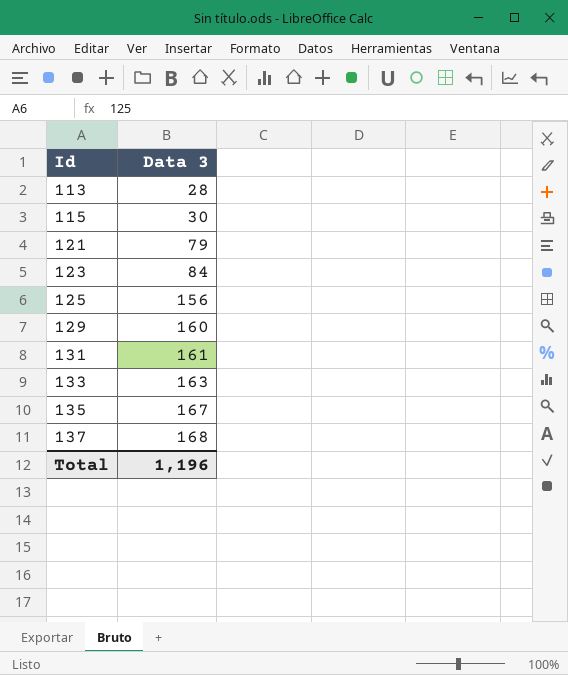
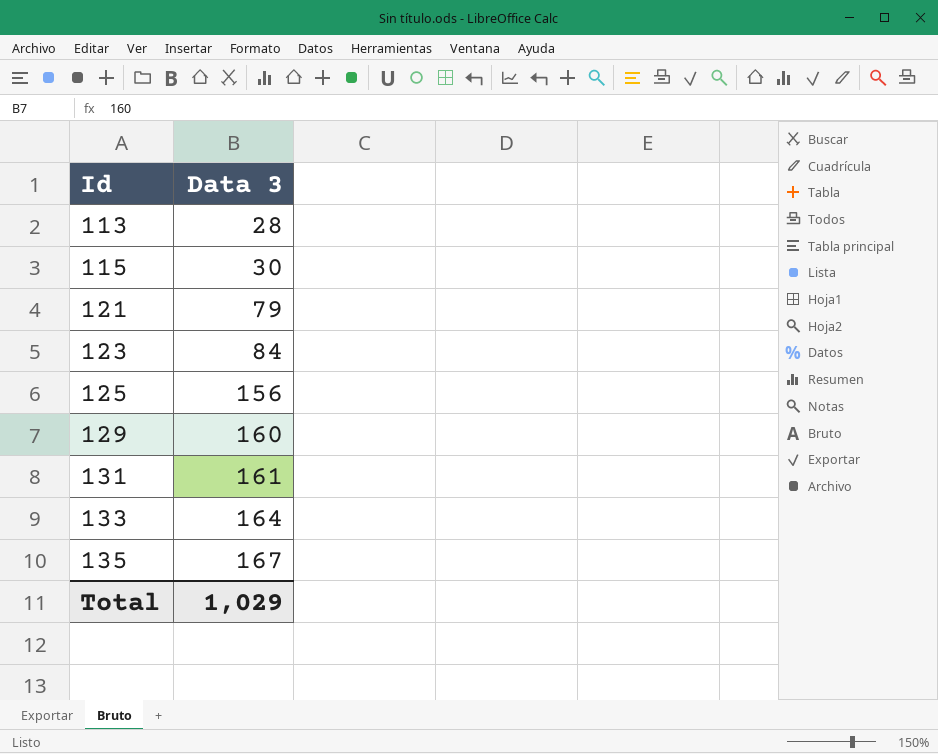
row 137: 168 -> none
133 | Data 3: 163 -> 164
Total | Data 3: 1,196 -> 1,029

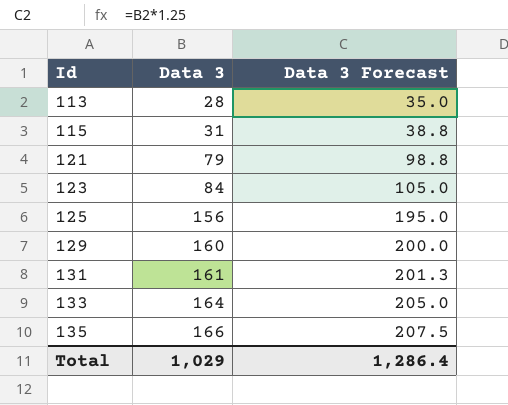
column Data 3 Forecast | formula: none -> [Data 3] * 1.25
115 | Data 3: 30 -> 31
135 | Data 3: 167 -> 166

